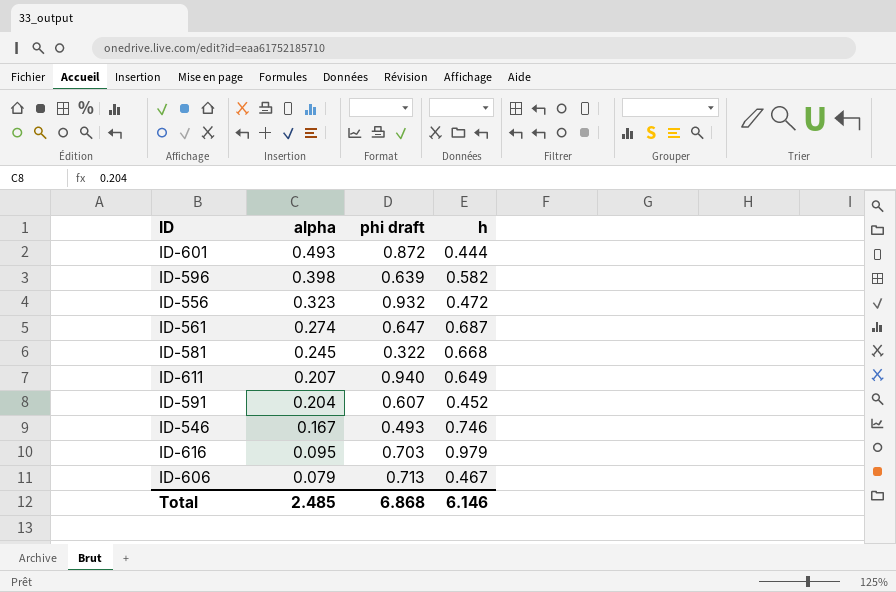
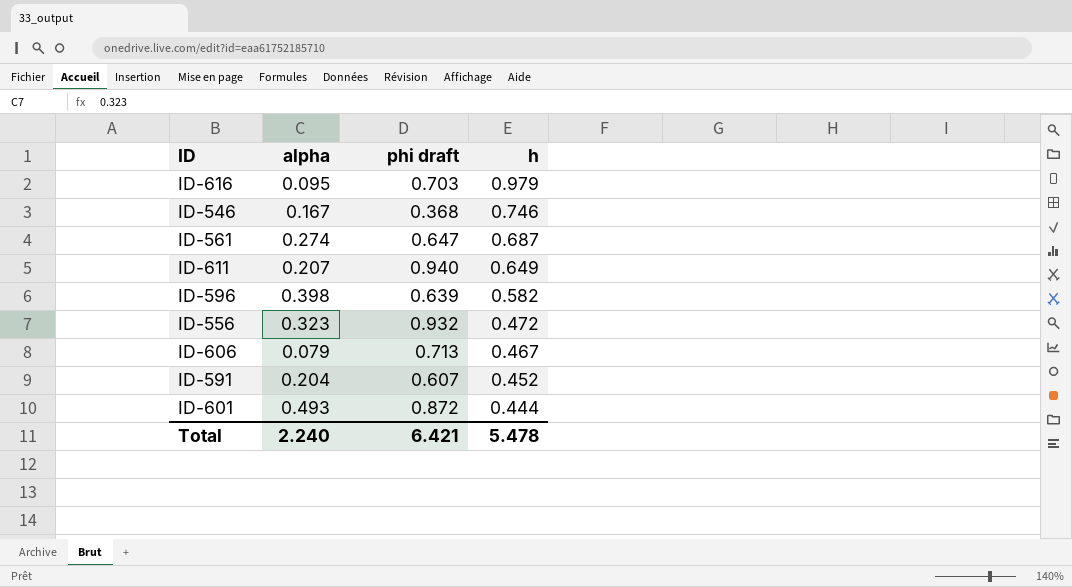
row order: alpha descending -> h descending
row ID-581: 0.245 | 0.322 | 0.668 -> none
ID-546 | phi draft: 0.493 -> 0.368
Total | alpha: 2.485 -> 2.240
Total | phi draft: 6.868 -> 6.421
Total | h: 6.146 -> 5.478

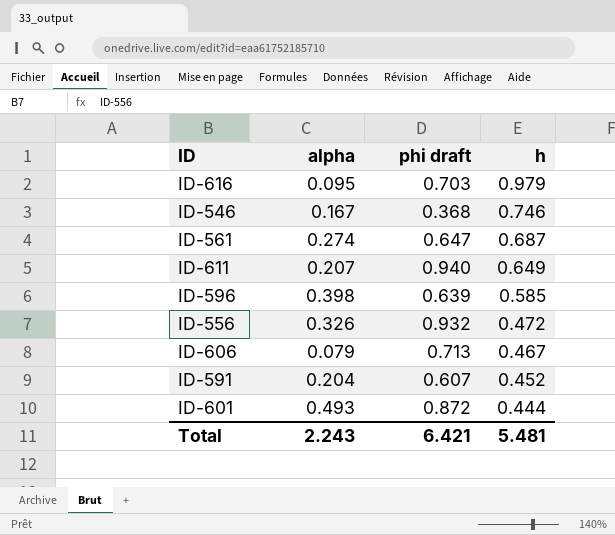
ID-596 | h: 0.582 -> 0.585
ID-556 | alpha: 0.323 -> 0.326
Total | alpha: 2.240 -> 2.243
Total | h: 5.478 -> 5.481

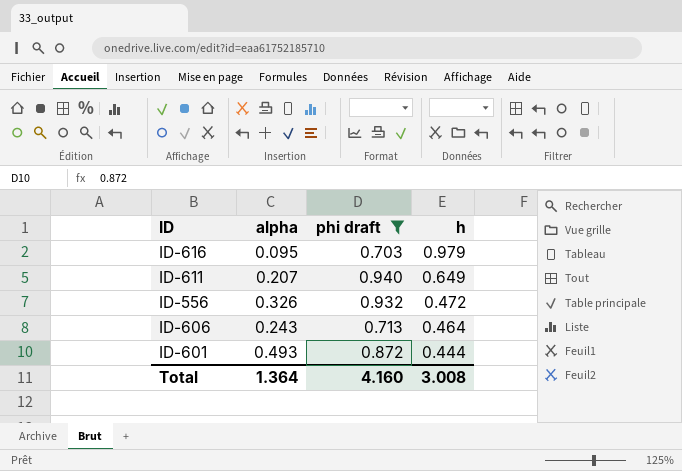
filter: none -> phi draft >= 0.703
ID-606 | alpha: 0.079 -> 0.243
ID-606 | h: 0.467 -> 0.464
Total | alpha: 2.243 -> 1.364
Total | phi draft: 6.421 -> 4.160
Total | h: 5.481 -> 3.008

